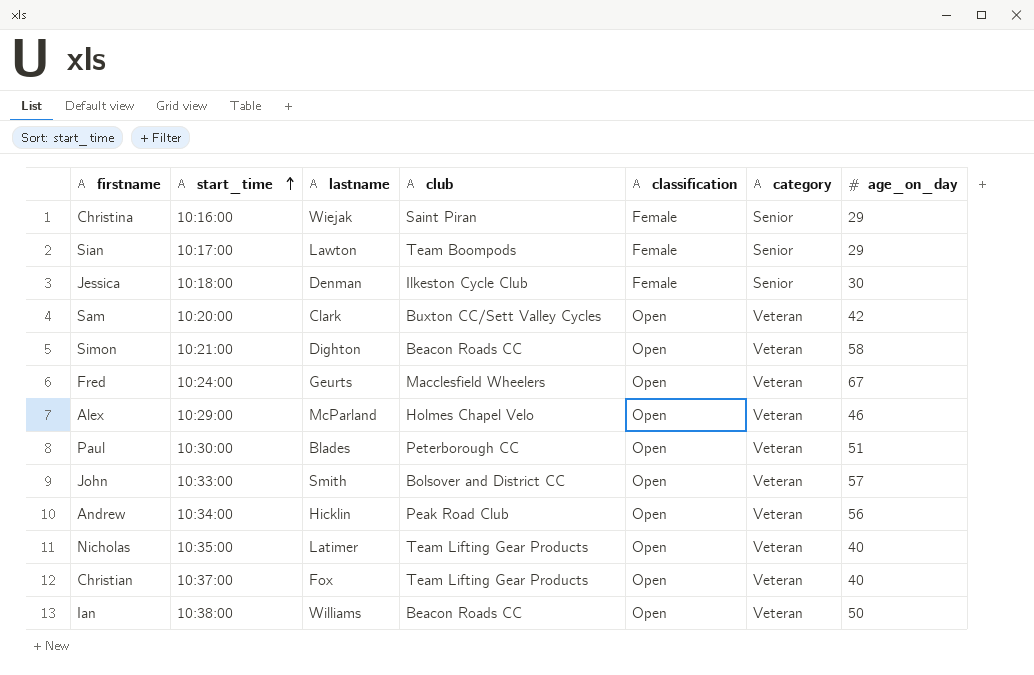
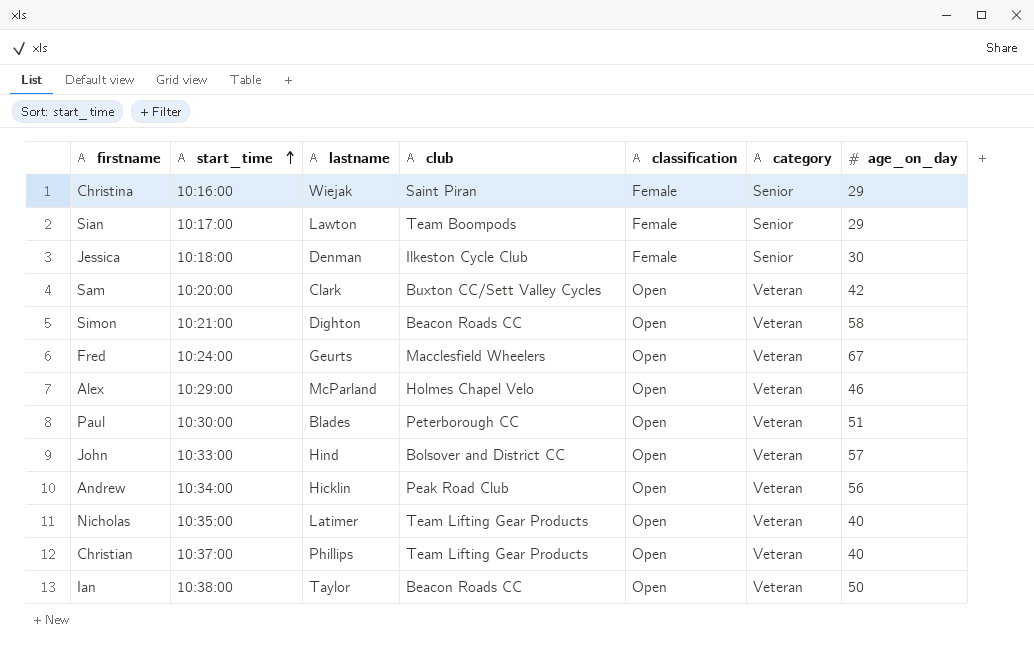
John | lastname: Smith -> Hind
Christian | lastname: Fox -> Phillips
Ian | lastname: Williams -> Taylor

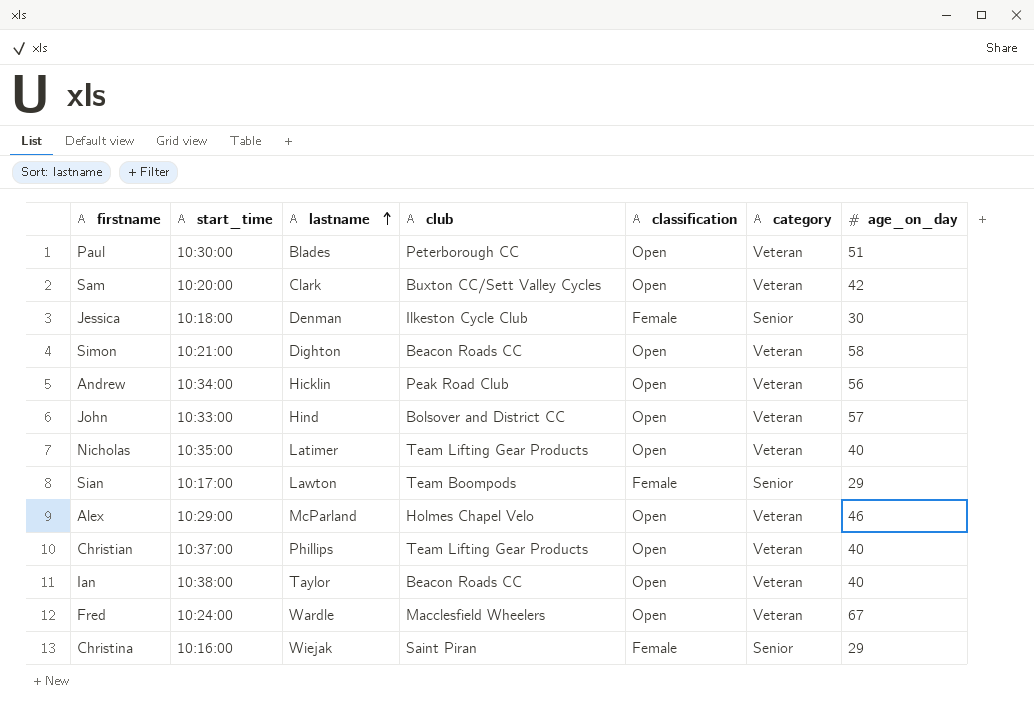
row order: start_time ascending -> lastname ascending
Ian | age_on_day: 50 -> 40
Fred | lastname: Geurts -> Wardle

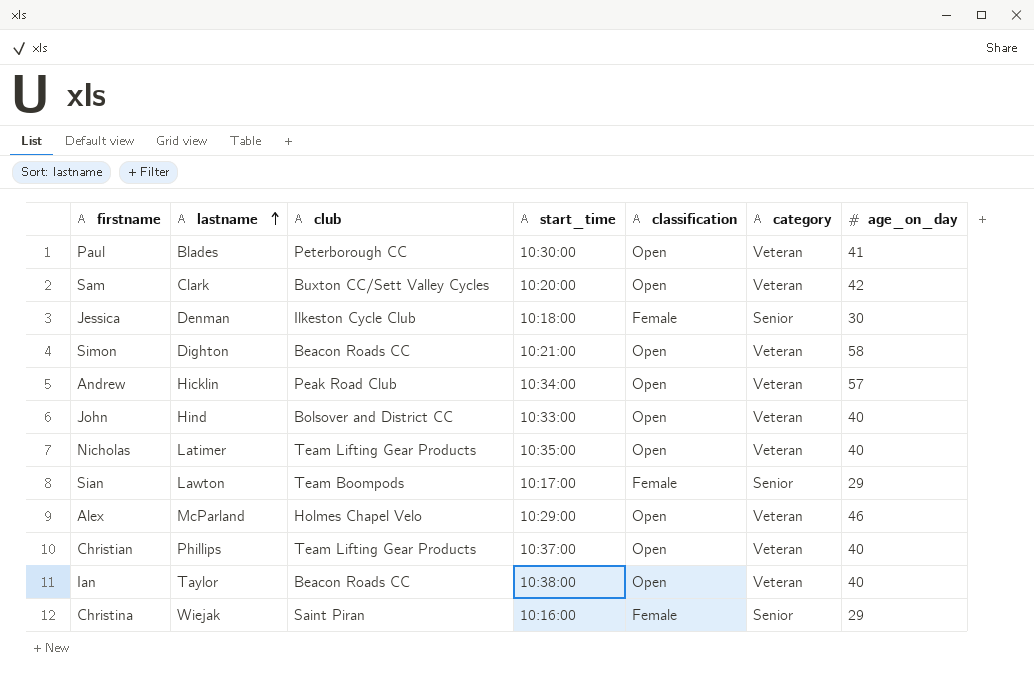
column start_time | position: 2 -> 4
row Fred: 10:24:00 | Wardle | Macclesfield Wheelers | Open | Veteran | 67 -> none
Paul | age_on_day: 51 -> 41
Andrew | age_on_day: 56 -> 57
John | age_on_day: 57 -> 40

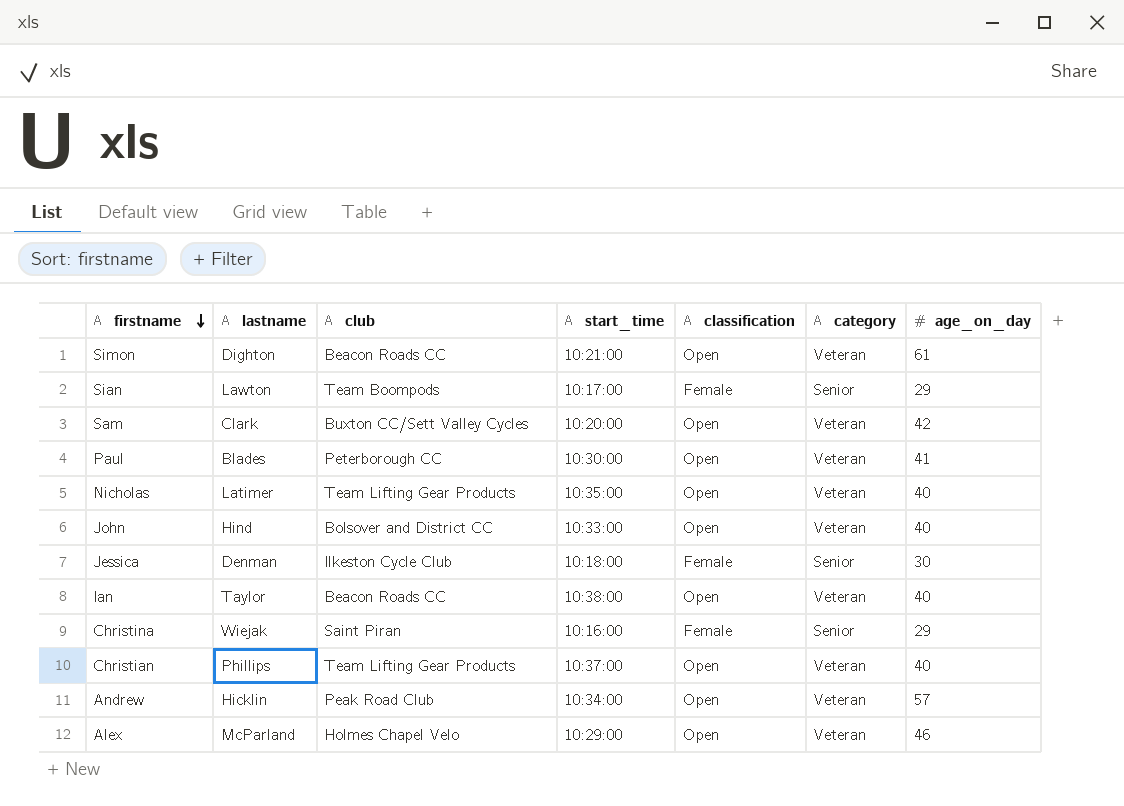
row order: lastname ascending -> firstname descending
Simon | age_on_day: 58 -> 61

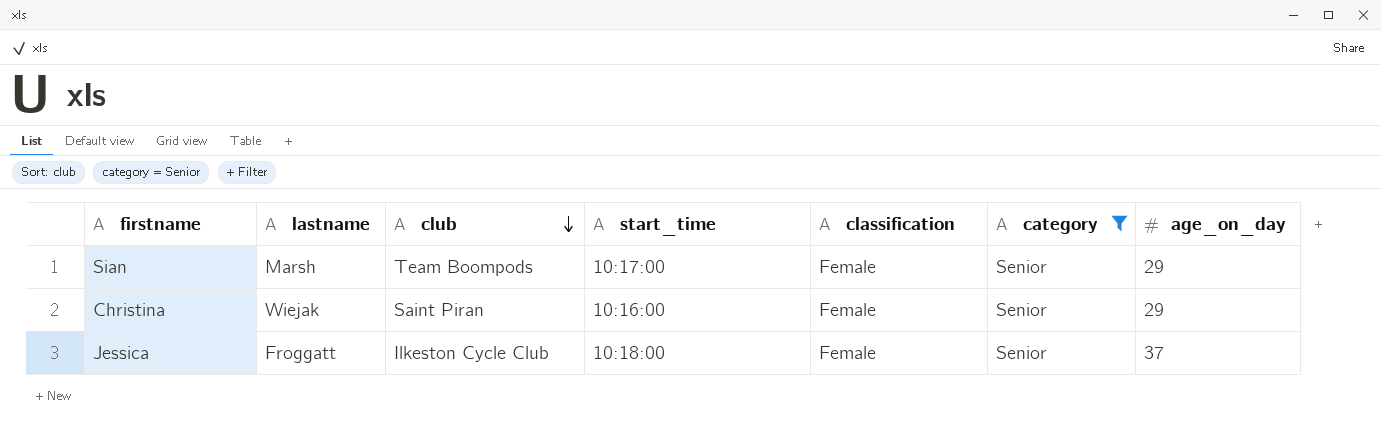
filter: none -> category = Senior
row order: firstname descending -> club descending
Sian | lastname: Lawton -> Marsh
Jessica | lastname: Denman -> Froggatt
Jessica | age_on_day: 30 -> 37

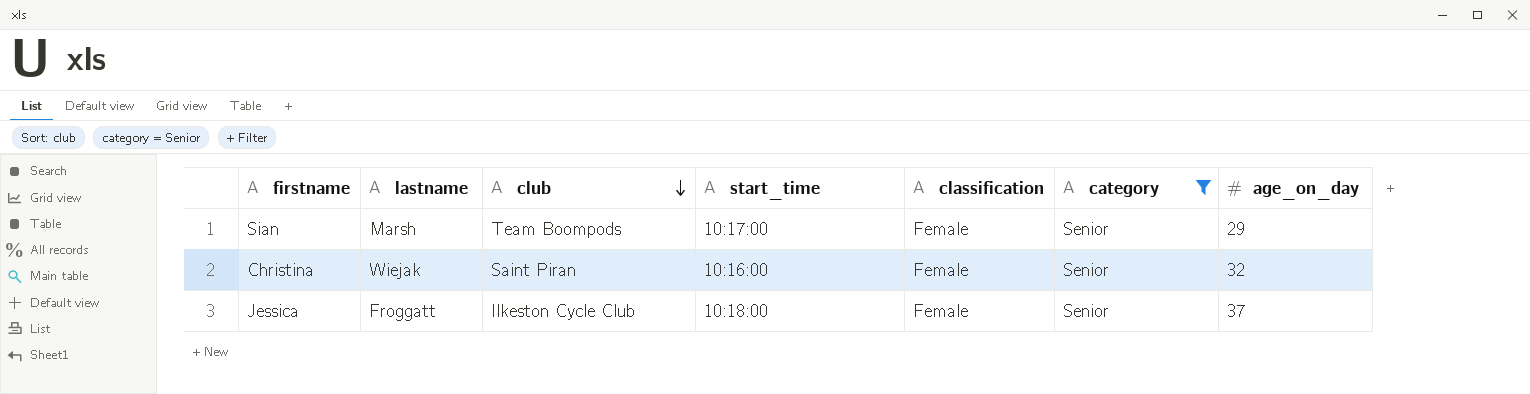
Christina | age_on_day: 29 -> 32

